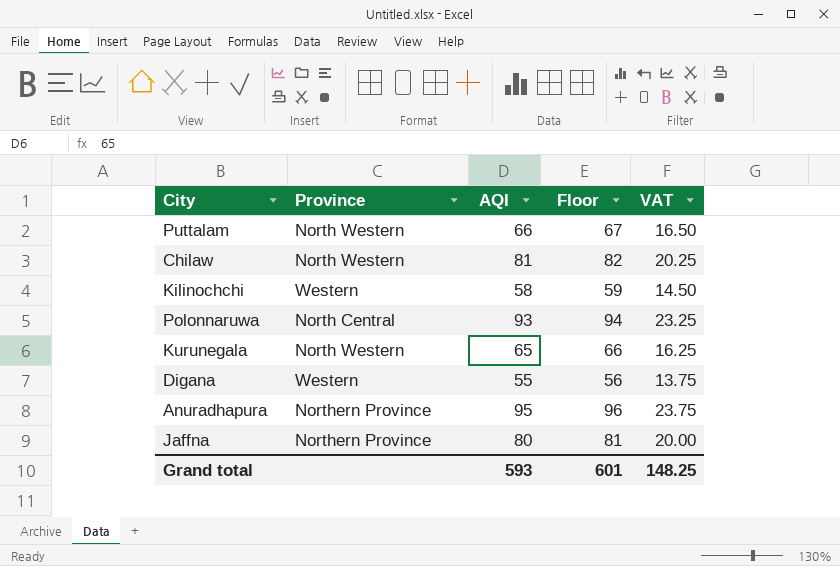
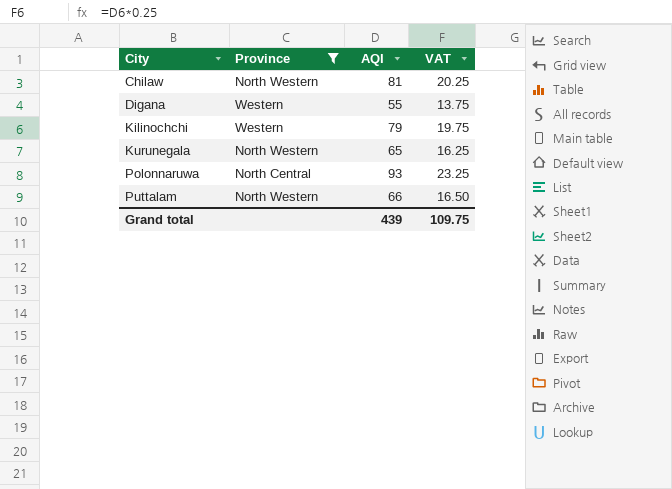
filter: none -> Province != Northern Province
row order: none -> City ascending
column Floor | formula: [AQI] + 1 -> none
Kilinochchi | AQI: 58 -> 79
Kilinochchi | VAT: 14.50 -> 19.75
Grand total | AQI: 593 -> 439
Grand total | VAT: 148.25 -> 109.75

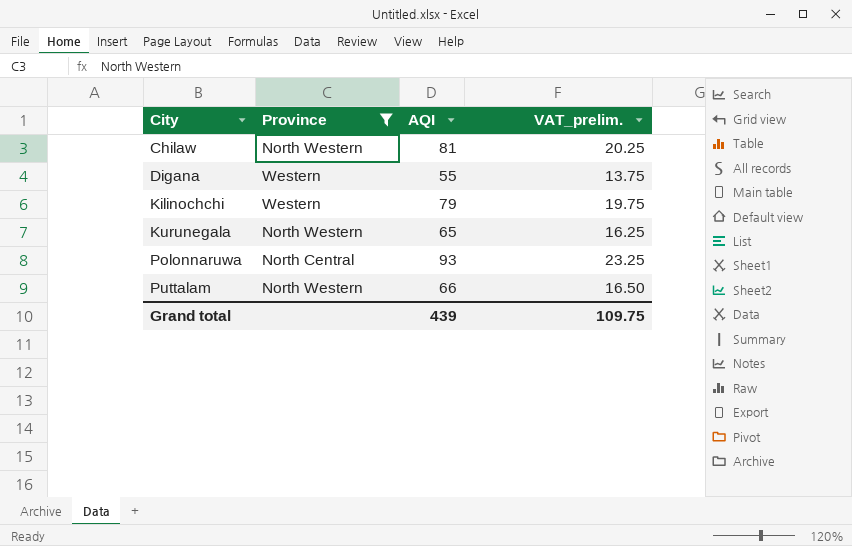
column name: VAT -> VAT_prelim.

